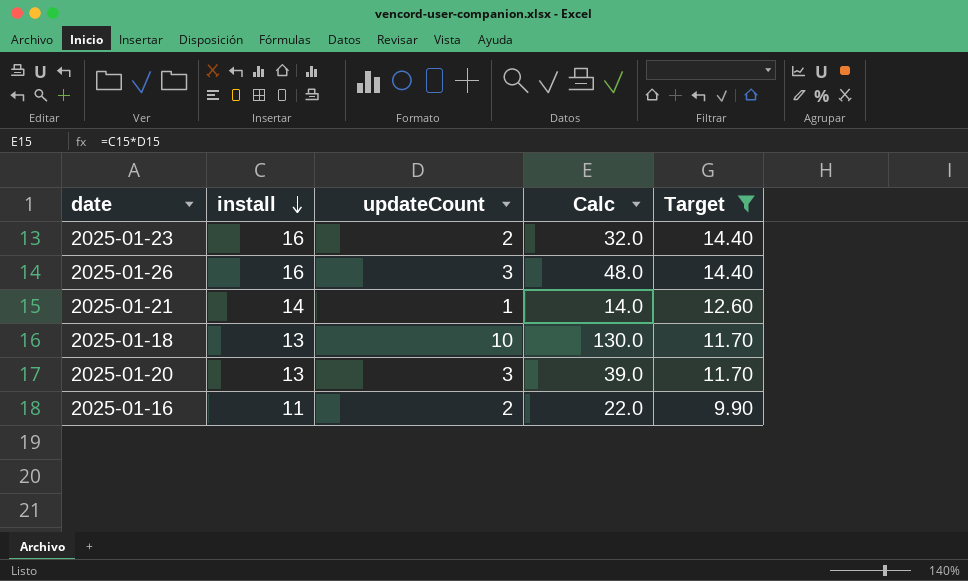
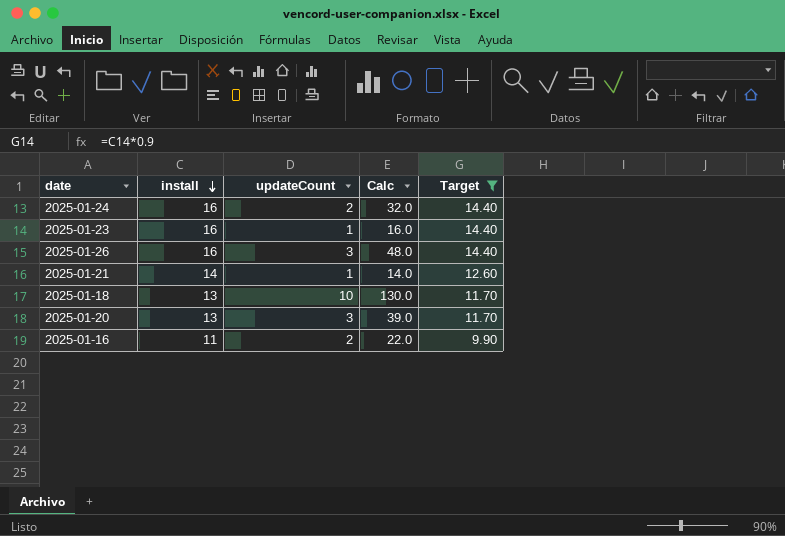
row 2025-01-24: none -> 16 | 2 | 32.0 | 14.40
2025-01-23 | updateCount: 2 -> 1
2025-01-23 | Calc: 32.0 -> 16.0

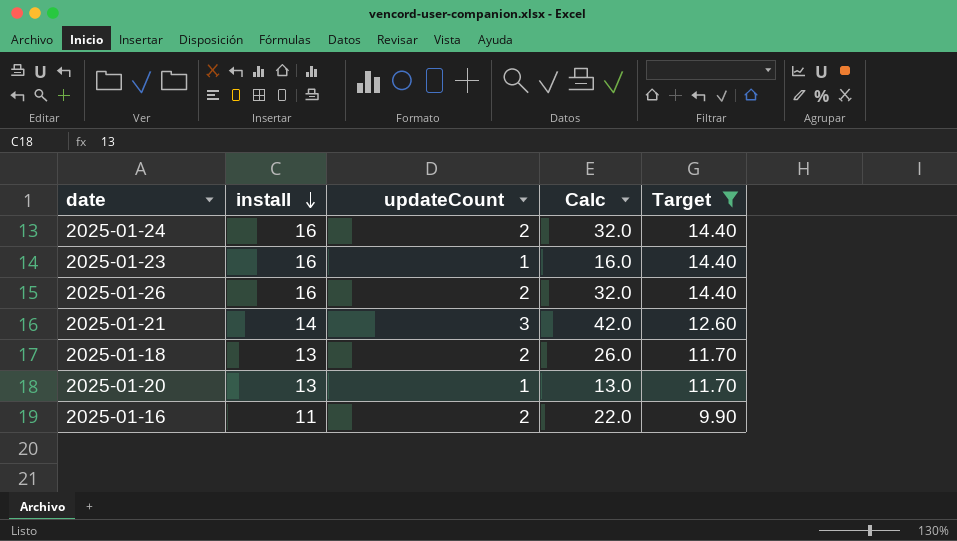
2025-01-26 | updateCount: 3 -> 2
2025-01-26 | Calc: 48.0 -> 32.0
2025-01-21 | updateCount: 1 -> 3
2025-01-21 | Calc: 14.0 -> 42.0
2025-01-18 | updateCount: 10 -> 2
2025-01-18 | Calc: 130.0 -> 26.0
2025-01-20 | updateCount: 3 -> 1
2025-01-20 | Calc: 39.0 -> 13.0

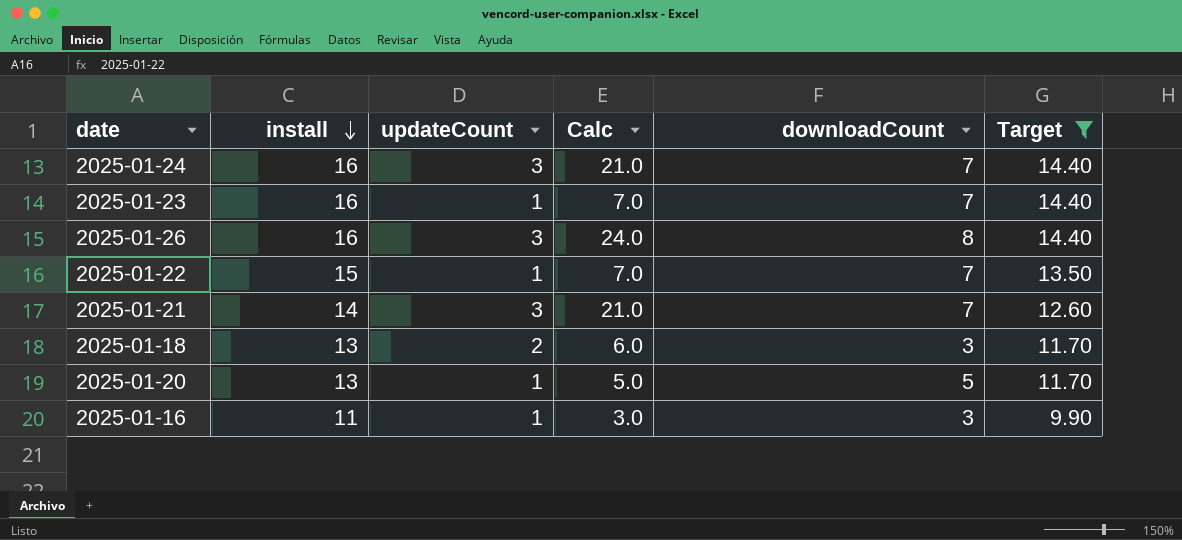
column Calc | formula: [install] * [updateCount] -> [updateCount] * [downloadCount]
column downloadCount | position: none -> 5
2025-01-24 | updateCount: 2 -> 3
2025-01-26 | updateCount: 2 -> 3
row 2025-01-22: none -> 15 | 1 | 7.0 | 7 | 13.50
2025-01-16 | updateCount: 2 -> 1

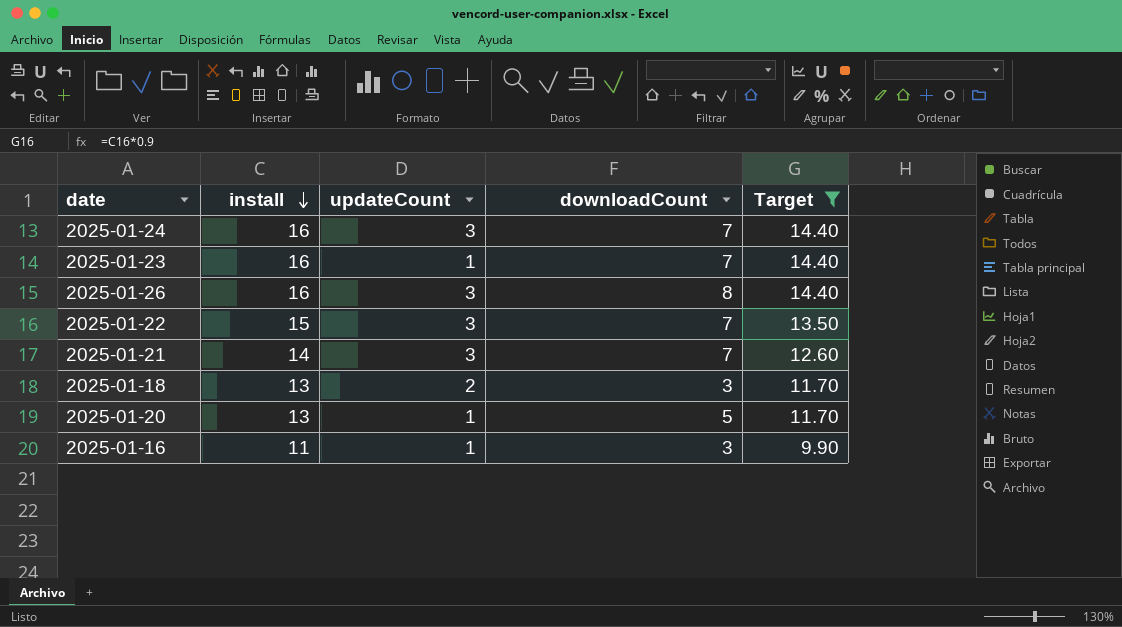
column Calc | formula: [updateCount] * [downloadCount] -> none
2025-01-22 | updateCount: 1 -> 3

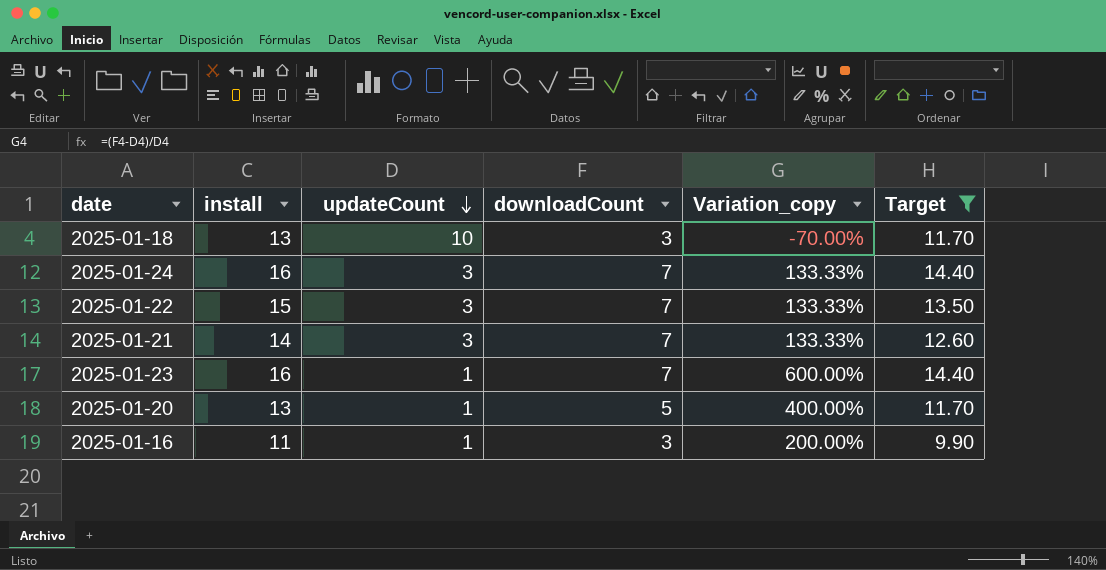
row order: install descending -> updateCount descending
column Variation_copy | formula: none -> ([downloadCount] - [updateCount]) / [updateCount]
row 2025-01-26: 16 | 3 | 8 | 14.40 -> none
2025-01-18 | updateCount: 2 -> 10

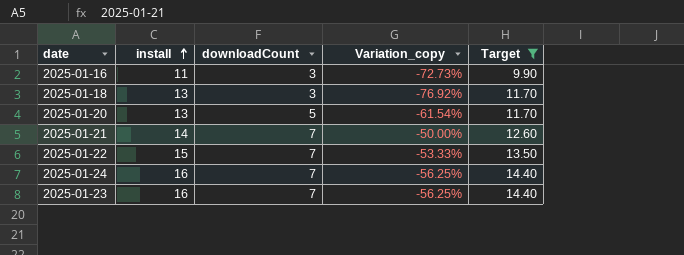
row order: updateCount descending -> install ascending
column updateCount | position: 3 -> none
column Variation_copy | formula: ([downloadCount] - [updateCount]) / [updateCount] -> ([downloadCount] - [install]) / [install]

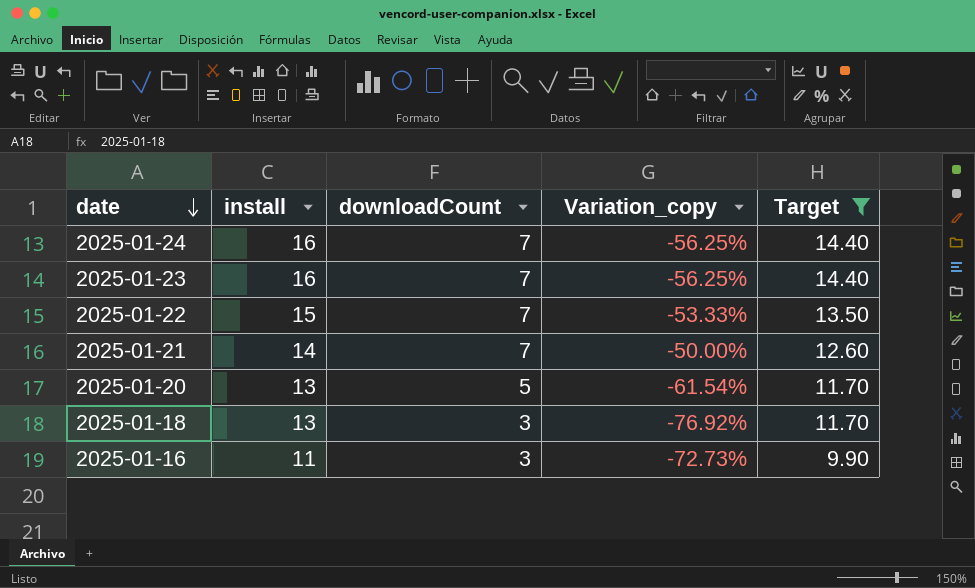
row order: install ascending -> date descending

